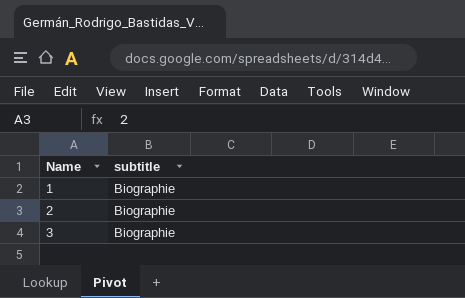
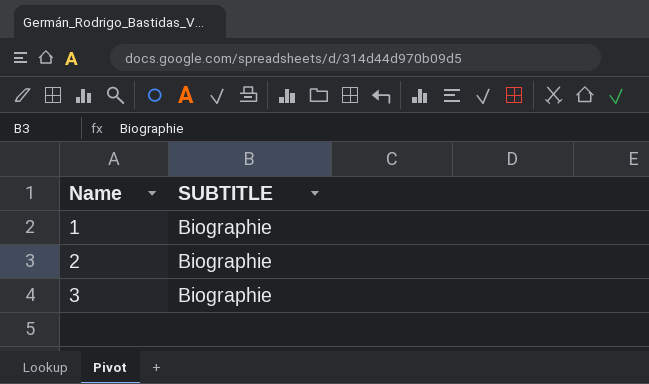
column name: subtitle -> SUBTITLE

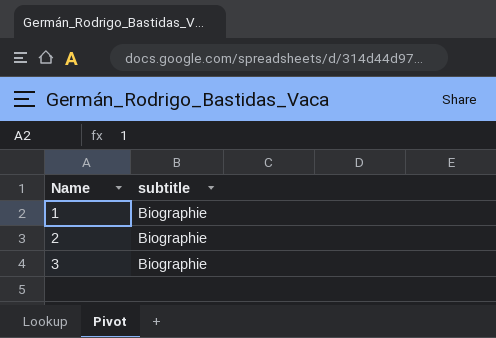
column name: SUBTITLE -> subtitle

